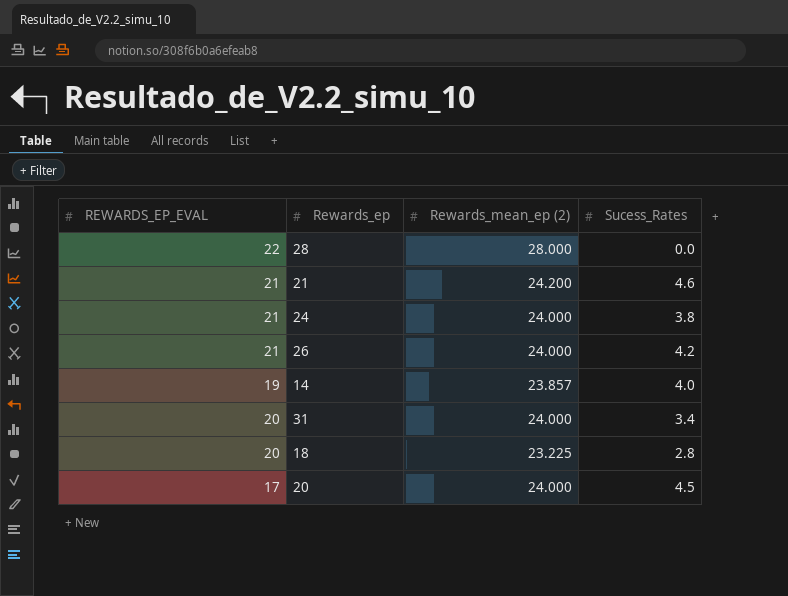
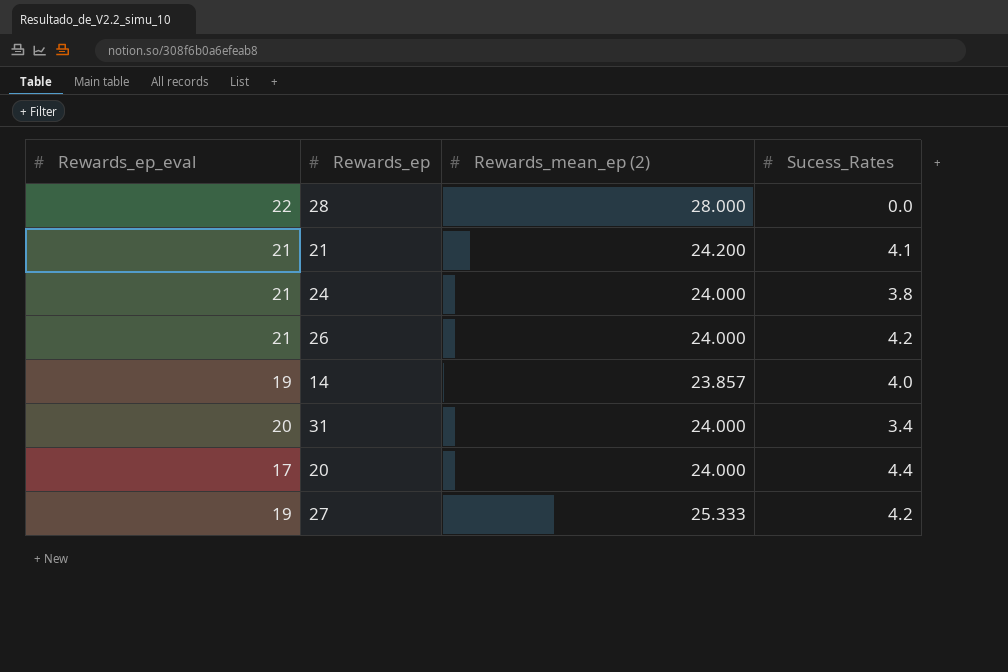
column name: REWARDS_EP_EVAL -> Rewards_ep_eval
row 18: 20 | 23.225 | 2.8 -> none
21 | Sucess_Rates: 4.6 -> 4.1
20 | Sucess_Rates: 4.5 -> 4.4
row 27: none -> 19 | 25.333 | 4.2

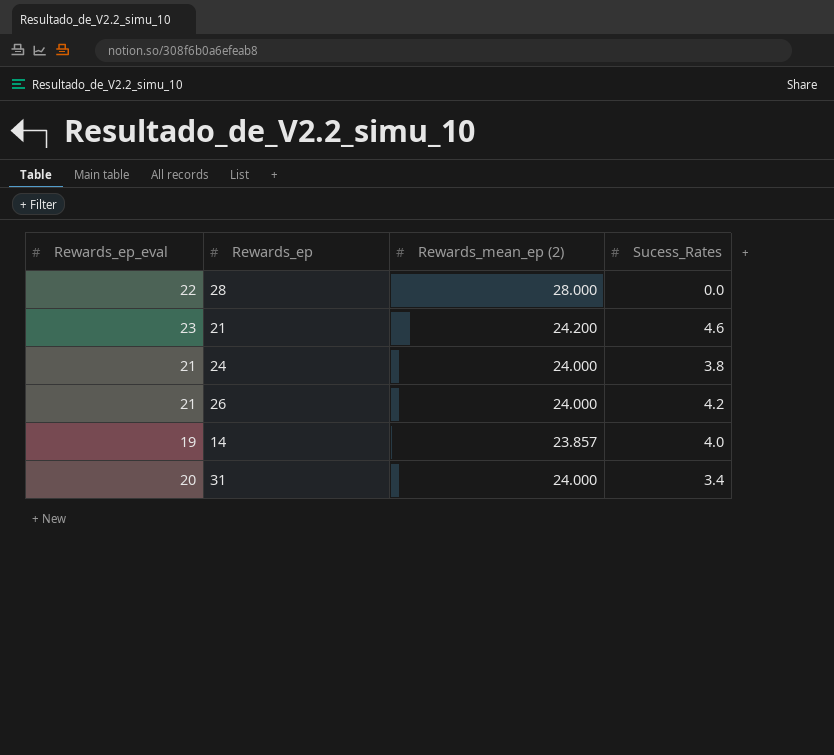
row 20: 17 | 24.000 | 4.4 -> none
row 27: 19 | 25.333 | 4.2 -> none
21 | Rewards_ep_eval: 21 -> 23
21 | Sucess_Rates: 4.1 -> 4.6

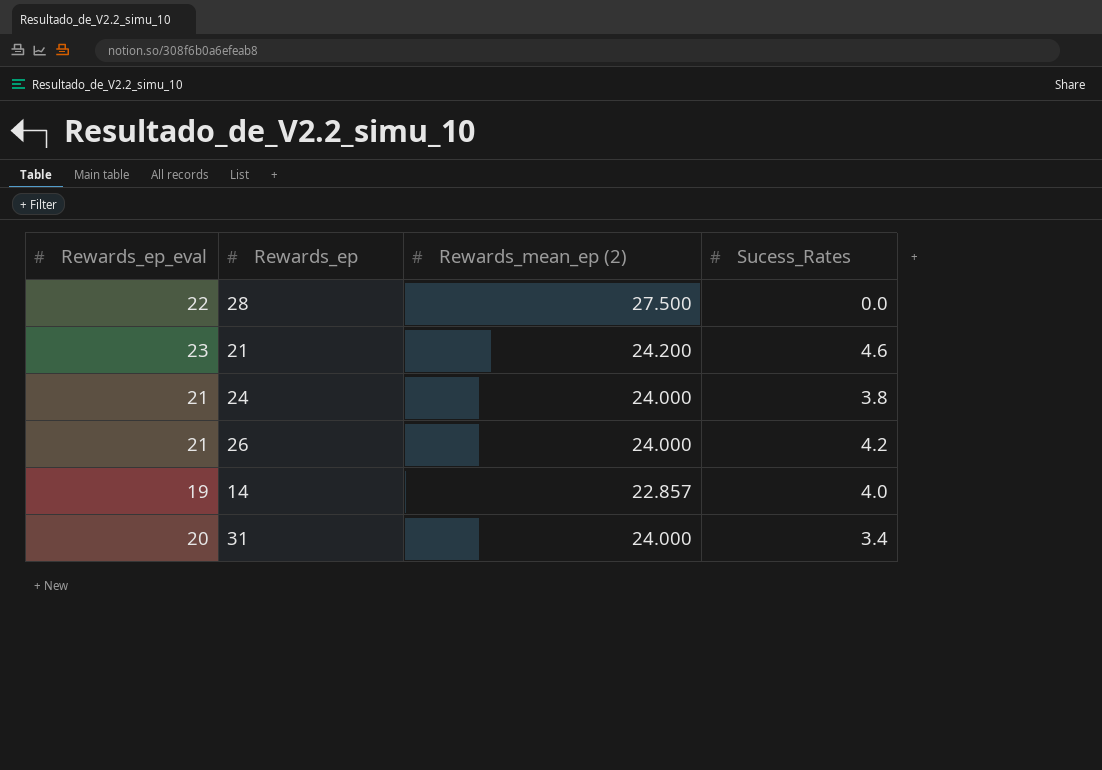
28 | Rewards_mean_ep (2): 28.000 -> 27.500
14 | Rewards_mean_ep (2): 23.857 -> 22.857

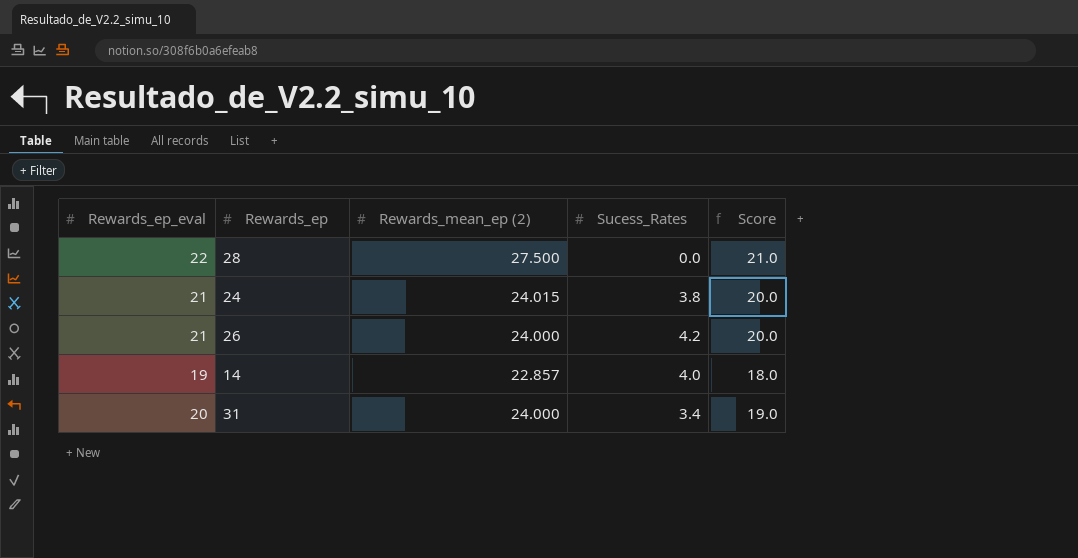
column Score | formula: none -> [Rewards_ep_eval] - 1
row 21: 23 | 24.200 | 4.6 -> none
24 | Rewards_mean_ep (2): 24.000 -> 24.015

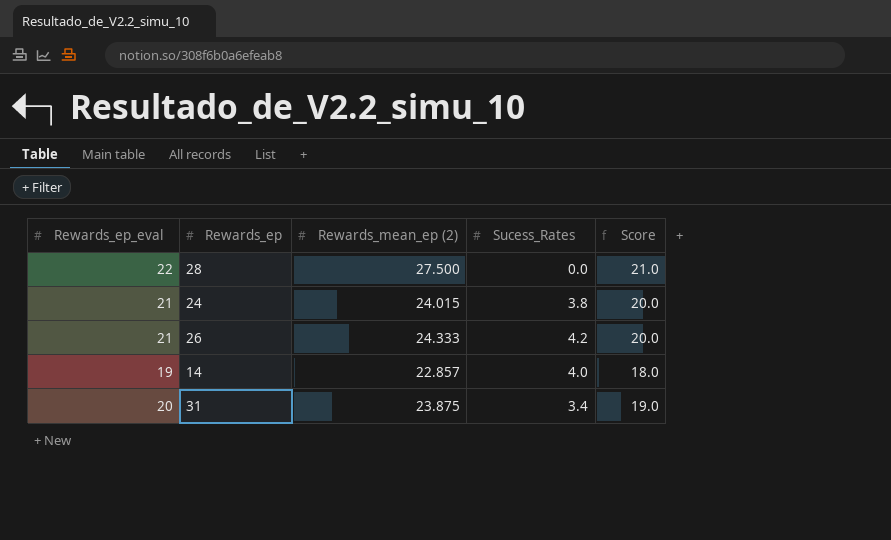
26 | Rewards_mean_ep (2): 24.000 -> 24.333
31 | Rewards_mean_ep (2): 24.000 -> 23.875

